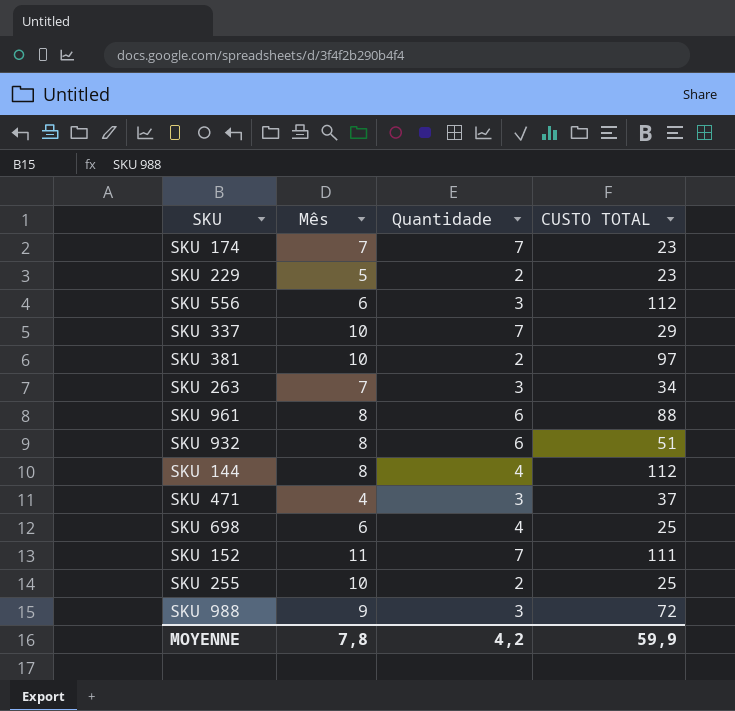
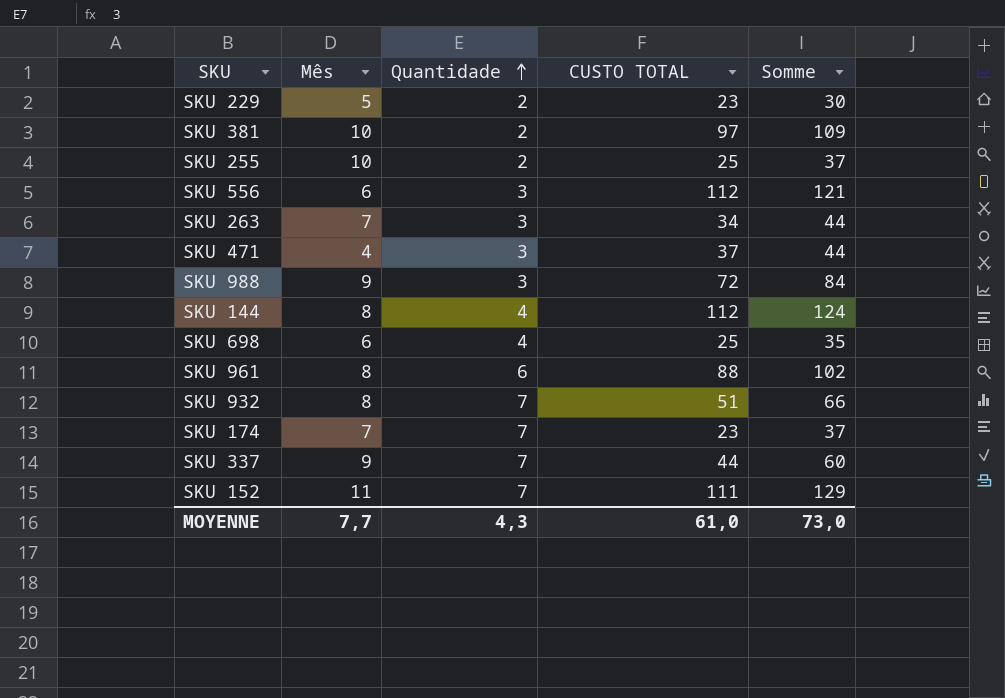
row order: none -> Quantidade ascending
column Somme | formula: none -> [Mês] + [Quantidade] + [CUSTO TOTAL]
SKU 932 | Quantidade: 6 -> 7
SKU 337 | Mês: 10 -> 9
SKU 337 | CUSTO TOTAL: 29 -> 44
MOYENNE | Mês: 7,8 -> 7,7
MOYENNE | Quantidade: 4,2 -> 4,3
MOYENNE | CUSTO TOTAL: 59,9 -> 61,0

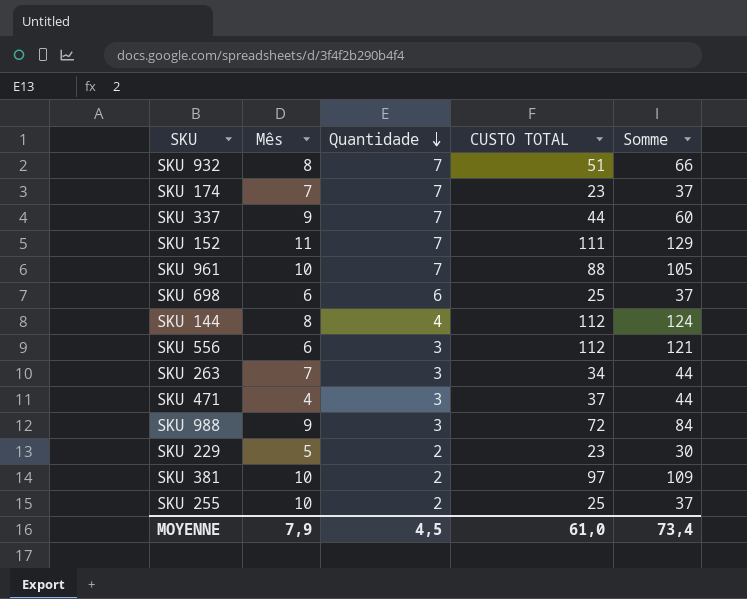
row order: Quantidade ascending -> Quantidade descending
SKU 961 | Mês: 8 -> 10
SKU 961 | Quantidade: 6 -> 7
SKU 961 | Somme: 102 -> 105
SKU 698 | Quantidade: 4 -> 6
SKU 698 | Somme: 35 -> 37
MOYENNE | Mês: 7,7 -> 7,9
MOYENNE | Quantidade: 4,3 -> 4,5
MOYENNE | Somme: 73,0 -> 73,4

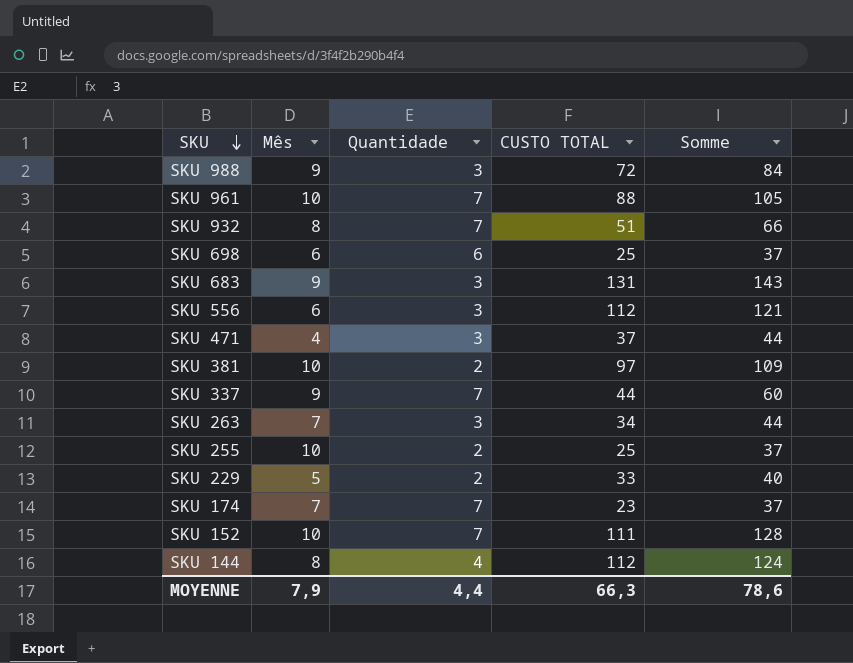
row order: Quantidade descending -> SKU descending
row SKU 683: none -> 9 | 3 | 131 | 143
SKU 229 | CUSTO TOTAL: 23 -> 33
SKU 229 | Somme: 30 -> 40
SKU 152 | Mês: 11 -> 10
SKU 152 | Somme: 129 -> 128
MOYENNE | Quantidade: 4,5 -> 4,4
MOYENNE | CUSTO TOTAL: 61,0 -> 66,3
MOYENNE | Somme: 73,4 -> 78,6

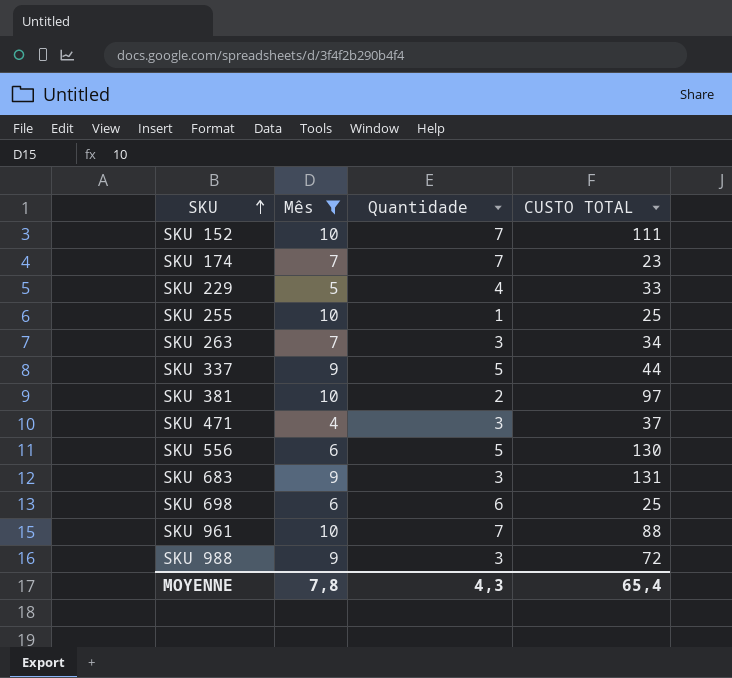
filter: none -> Mês != 8
row order: SKU descending -> SKU ascending
column Somme | formula: [Mês] + [Quantidade] + [CUSTO TOTAL] -> none
SKU 229 | Quantidade: 2 -> 4
SKU 255 | Quantidade: 2 -> 1
SKU 337 | Quantidade: 7 -> 5
SKU 556 | Quantidade: 3 -> 5
SKU 556 | CUSTO TOTAL: 112 -> 130
MOYENNE | Mês: 7,9 -> 7,8
MOYENNE | Quantidade: 4,4 -> 4,3
MOYENNE | CUSTO TOTAL: 66,3 -> 65,4

